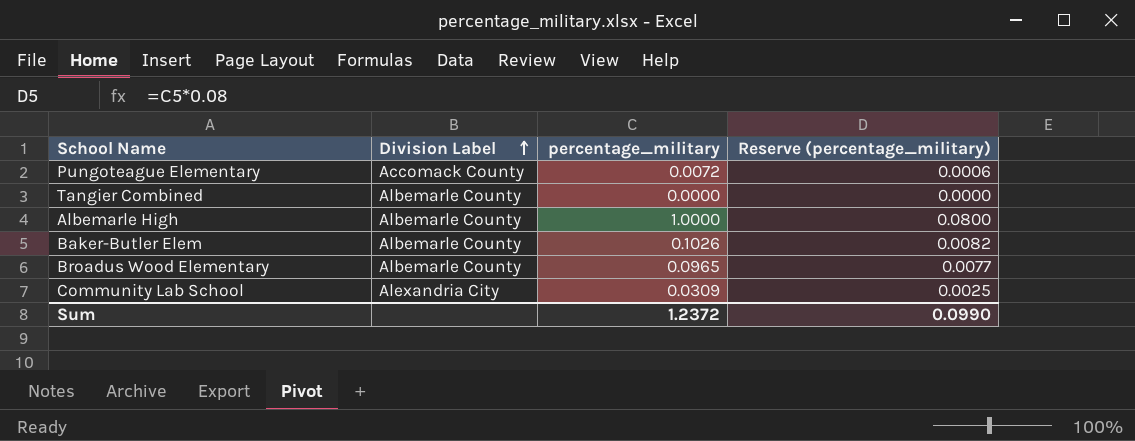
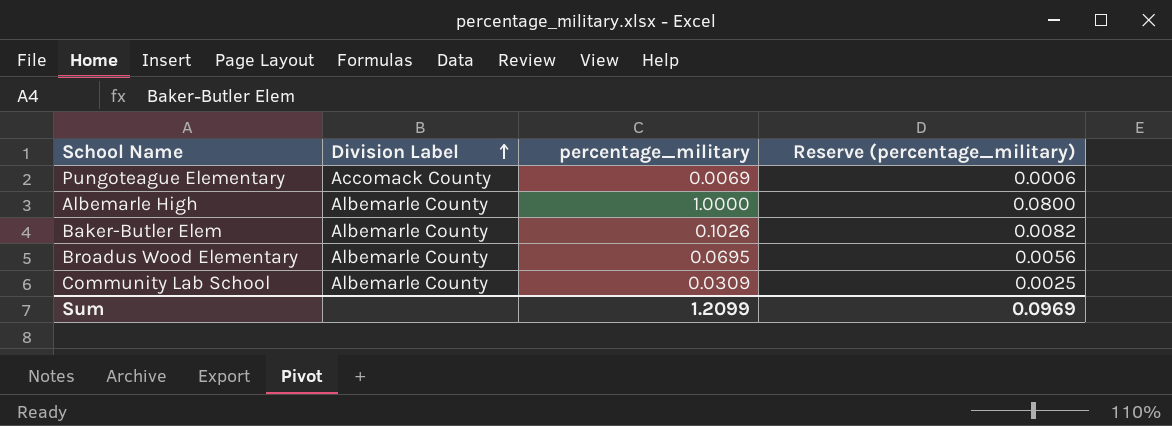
row Tangier Combined: Albemarle County | 0.0000 | 0.0000 -> none
Pungoteague Elementary | percentage_military: 0.0072 -> 0.0069
Broadus Wood Elementary | percentage_military: 0.0965 -> 0.0695
Broadus Wood Elementary | Reserve (percentage_military): 0.0077 -> 0.0056
Community Lab School | Division Label: Alexandria City -> Albemarle County
Sum | percentage_military: 1.2372 -> 1.2099
Sum | Reserve (percentage_military): 0.0990 -> 0.0969

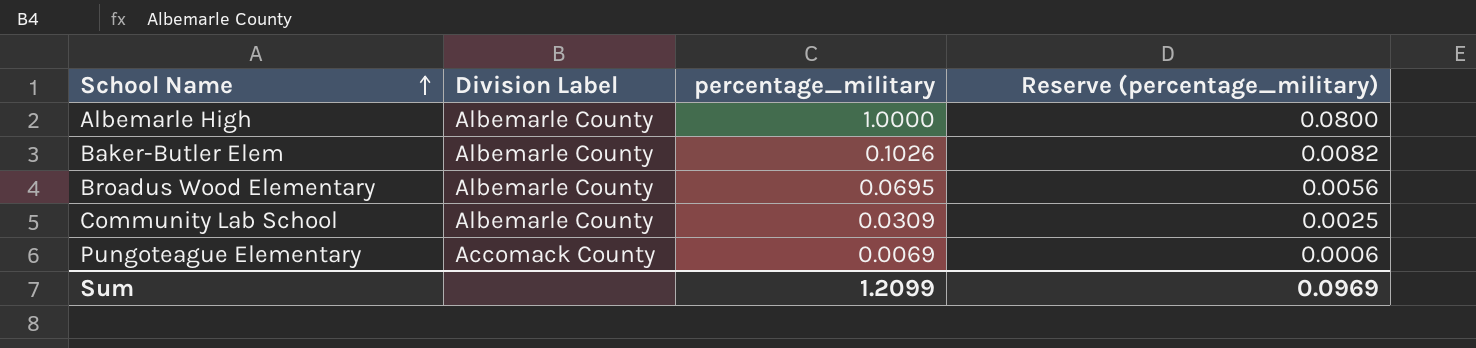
row order: Division Label ascending -> School Name ascending

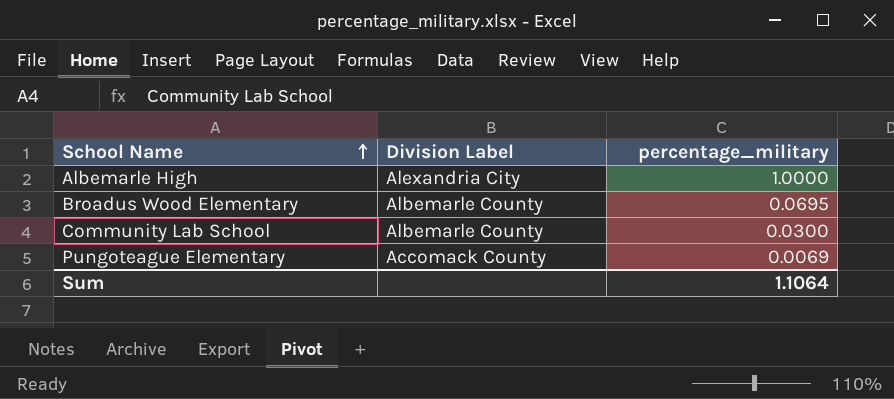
column Reserve (percentage_military) | formula: [percentage_military] * 0.08 -> none
row Baker-Butler Elem: Albemarle County | 0.1026 | 0.0082 -> none
Albemarle High | Division Label: Albemarle County -> Alexandria City
Community Lab School | percentage_military: 0.0309 -> 0.0300
Sum | percentage_military: 1.2099 -> 1.1064

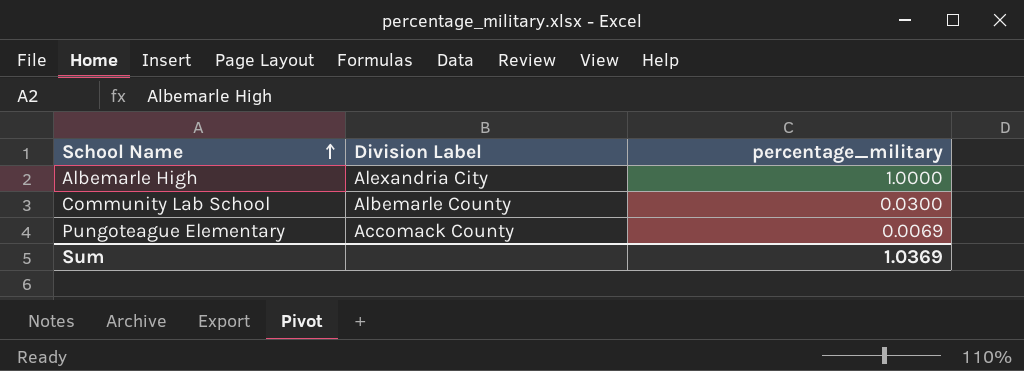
row Broadus Wood Elementary: Albemarle County | 0.0695 -> none
Sum | percentage_military: 1.1064 -> 1.0369

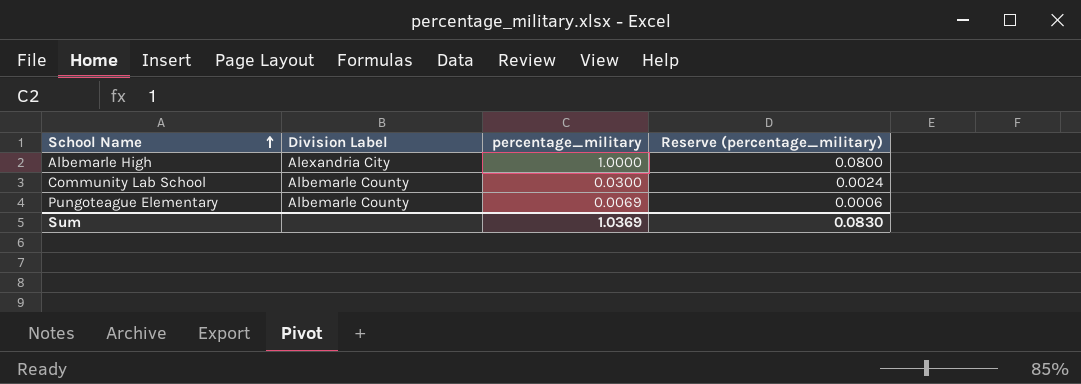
column Reserve (percentage_military) | formula: none -> [percentage_military] * 0.08
Pungoteague Elementary | Division Label: Accomack County -> Albemarle County

